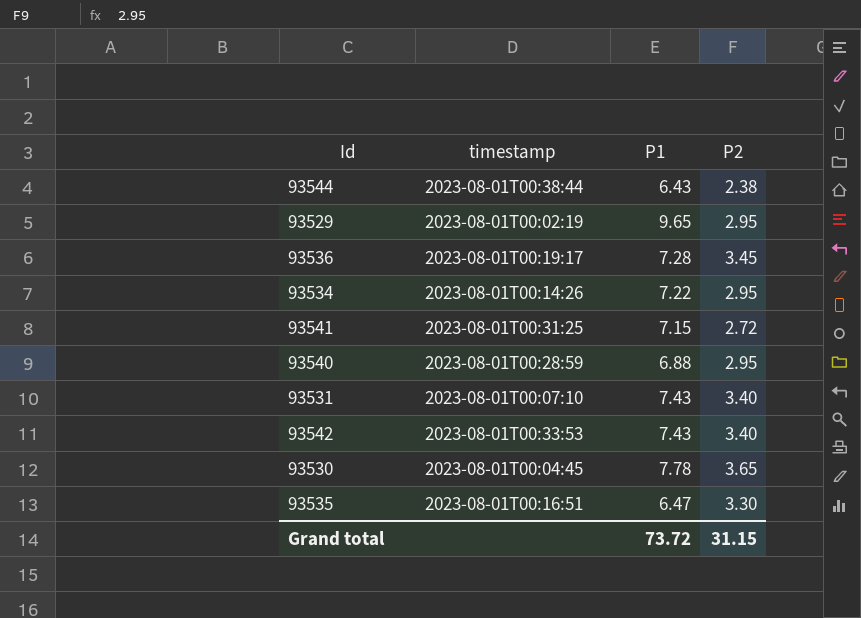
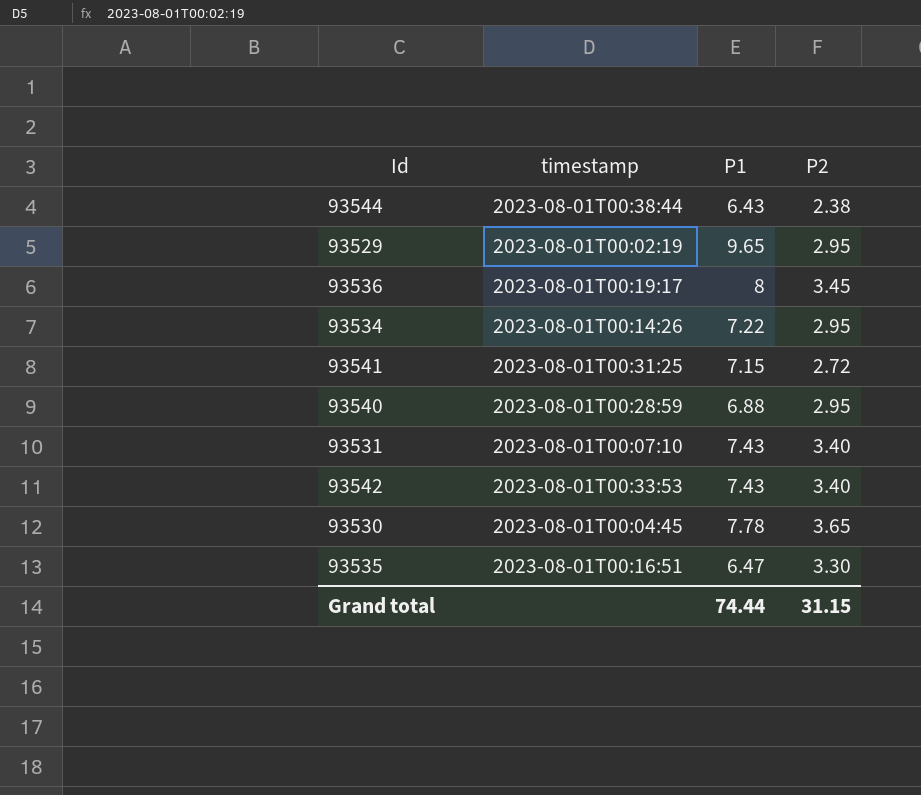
93536 | P1: 7.28 -> 8
Grand total | P1: 73.72 -> 74.44

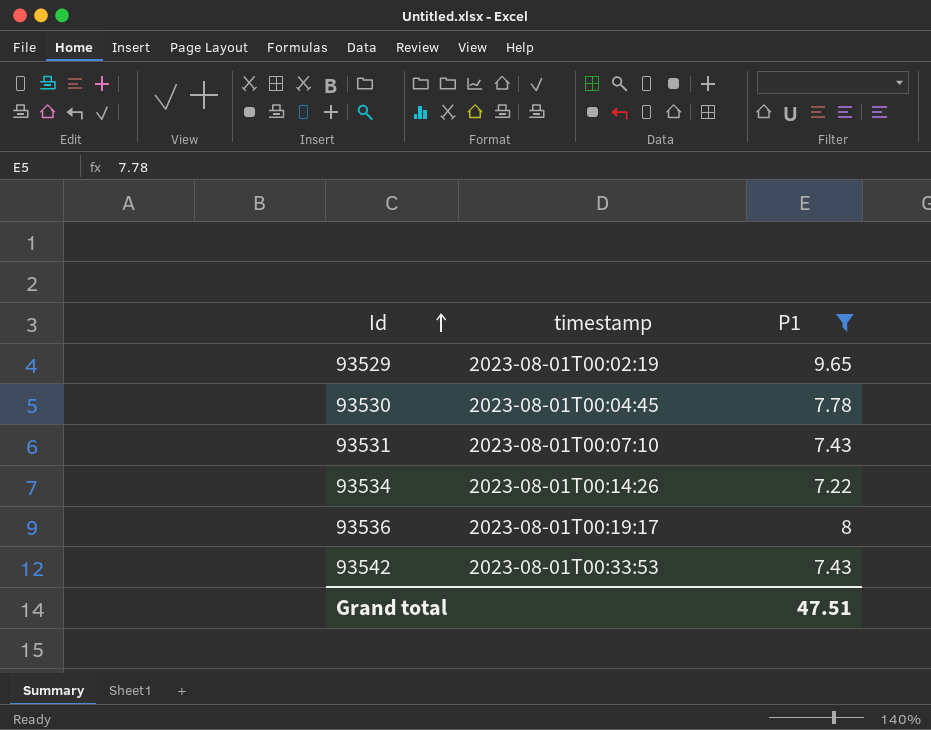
filter: none -> P1 >= 7.22
row order: none -> Id ascending
column P2 | position: 4 -> none
Grand total | P1: 74.44 -> 47.51

